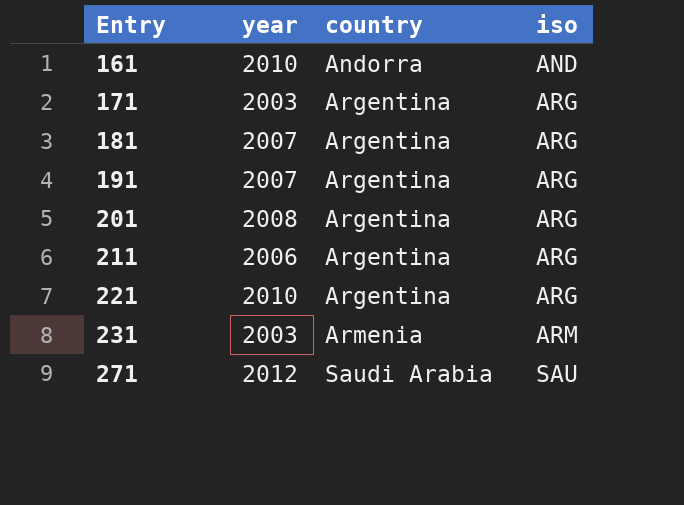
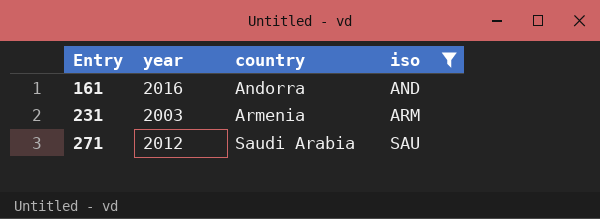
filter: none -> iso != ARG
161 | year: 2010 -> 2016

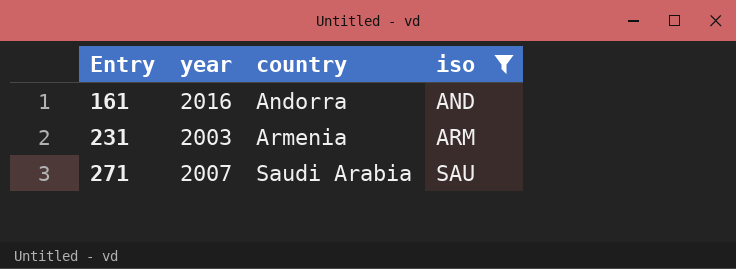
271 | year: 2012 -> 2007

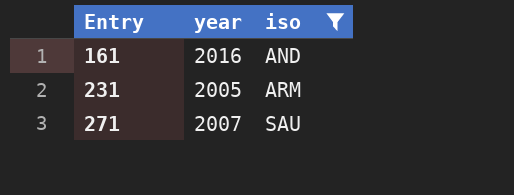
column country | position: 3 -> none
231 | year: 2003 -> 2005

